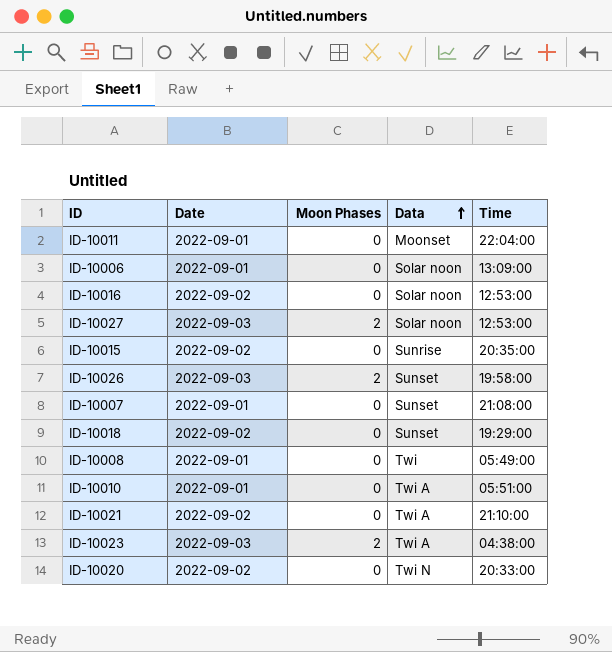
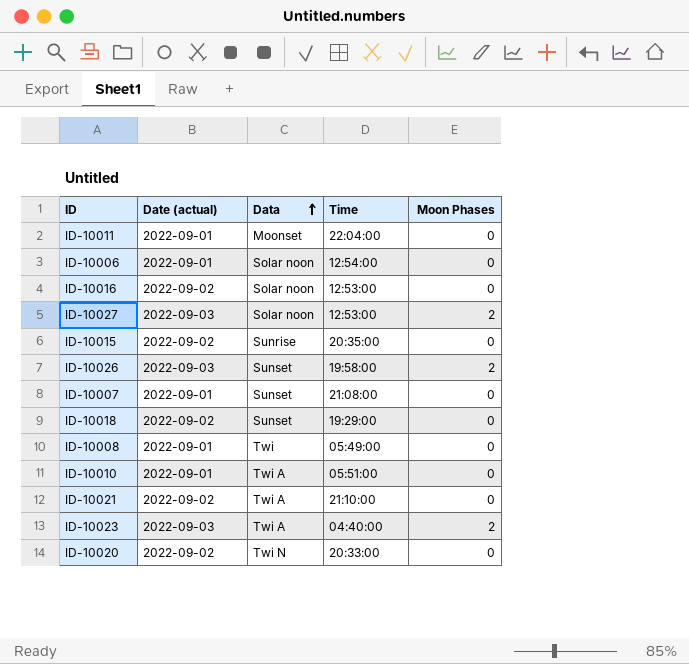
column name: Date -> Date (actual)
column Moon Phases | position: 3 -> 5
ID-10006 | Time: 13:09:00 -> 12:54:00
ID-10023 | Time: 04:38:00 -> 04:40:00

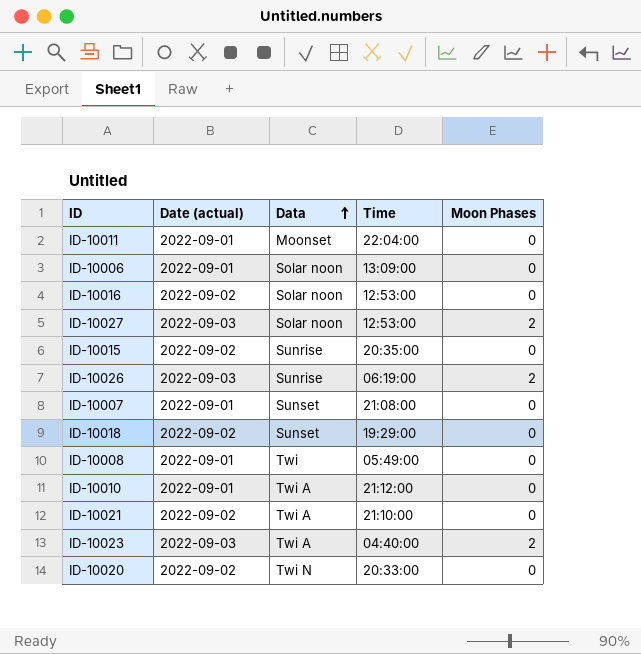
ID-10006 | Time: 12:54:00 -> 13:09:00
ID-10026 | Data: Sunset -> Sunrise
ID-10026 | Time: 19:58:00 -> 06:19:00
ID-10010 | Time: 05:51:00 -> 21:12:00

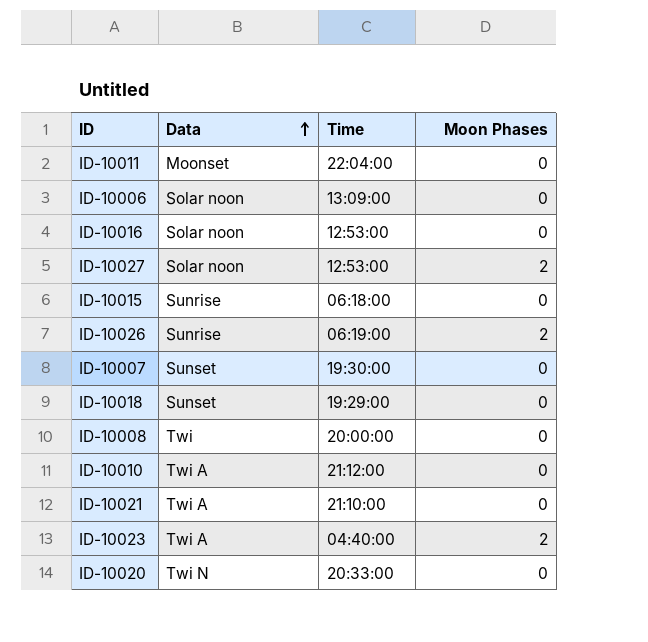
column Date (actual) | position: 2 -> none
ID-10015 | Time: 20:35:00 -> 06:18:00
ID-10007 | Time: 21:08:00 -> 19:30:00
ID-10008 | Time: 05:49:00 -> 20:00:00

